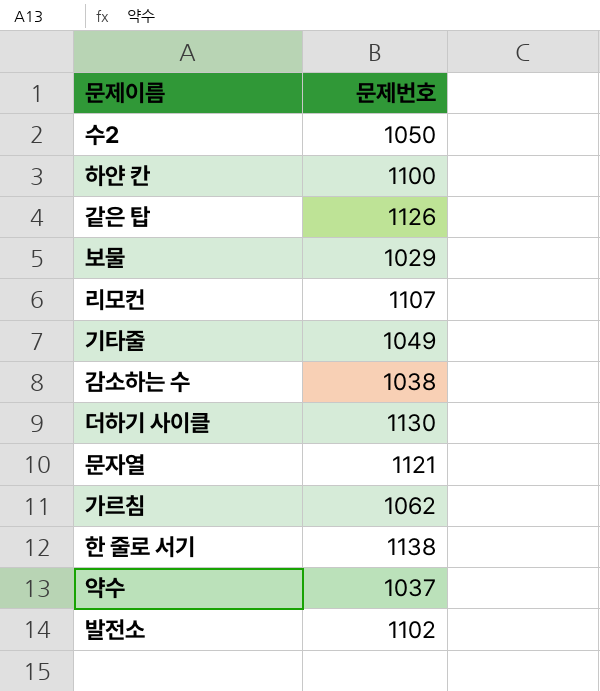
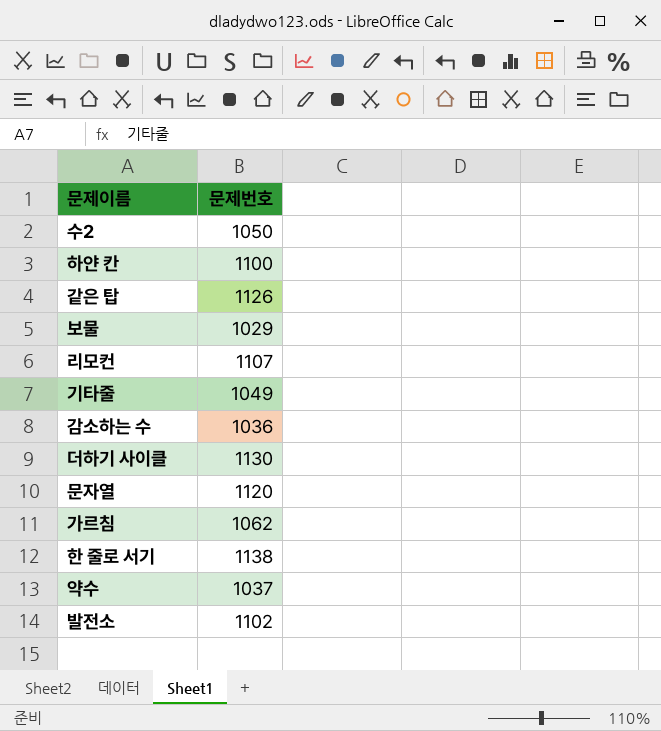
감소하는 수 | 문제번호: 1038 -> 1036
문자열 | 문제번호: 1121 -> 1120

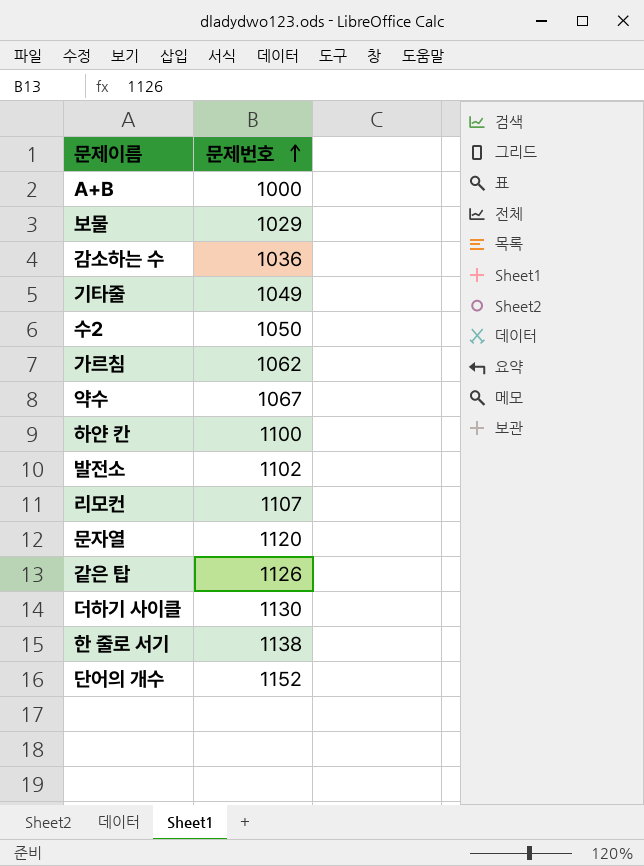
row order: none -> 문제번호 ascending
row A+B: none -> 1000
약수 | 문제번호: 1037 -> 1067
row 단어의 개수: none -> 1152

